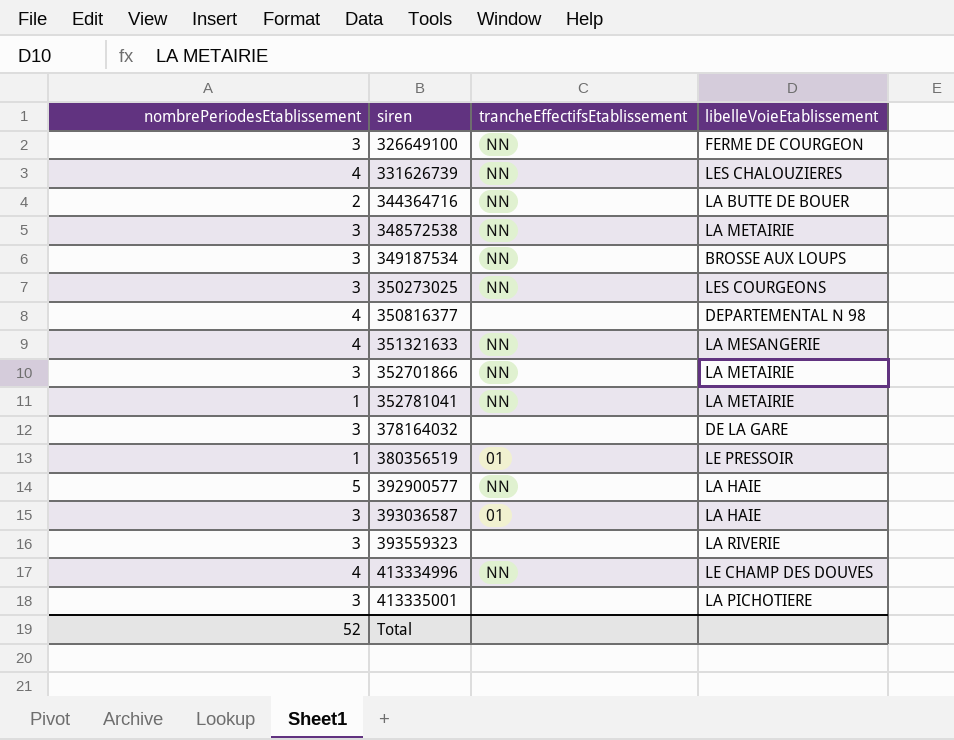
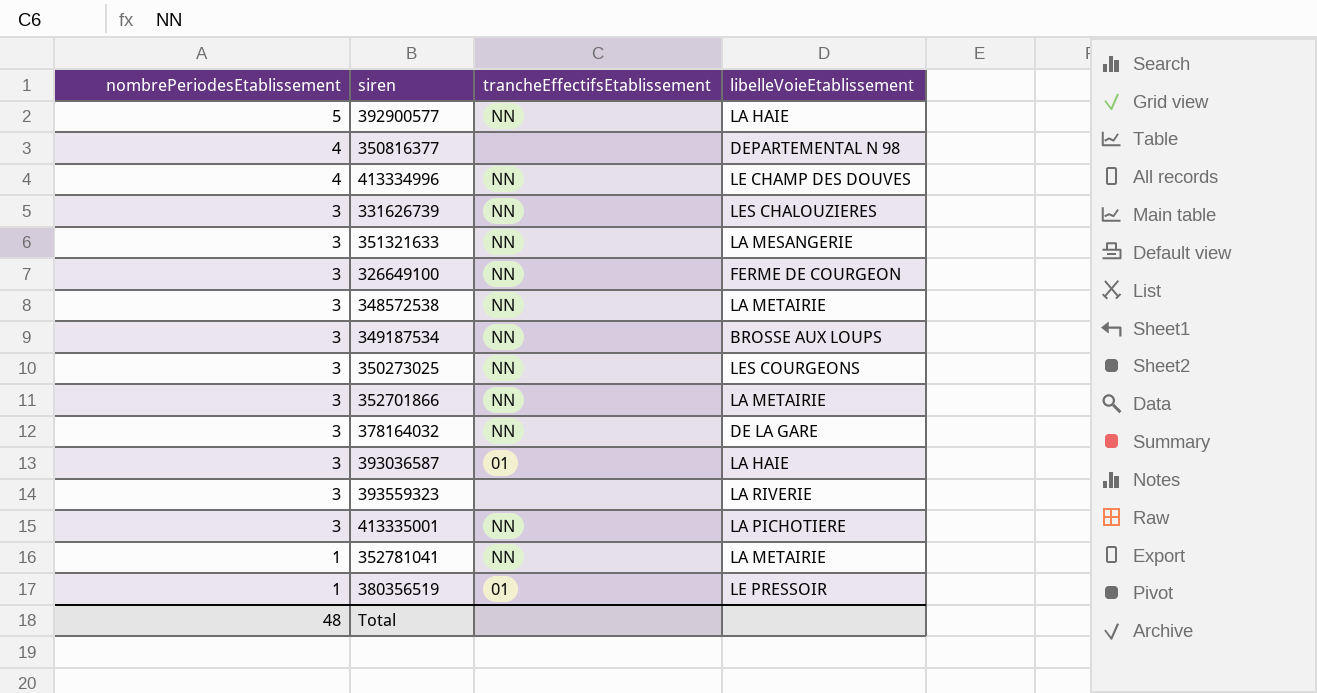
row order: siren ascending -> nombrePeriodesEtablissement descending
row 344364716: 2 | NN | LA BUTTE DE BOUER -> none
331626739 | nombrePeriodesEtablissement: 4 -> 3
351321633 | nombrePeriodesEtablissement: 4 -> 3
378164032 | trancheEffectifsEtablissement: none -> NN
413335001 | trancheEffectifsEtablissement: none -> NN
Total | nombrePeriodesEtablissement: 52 -> 48

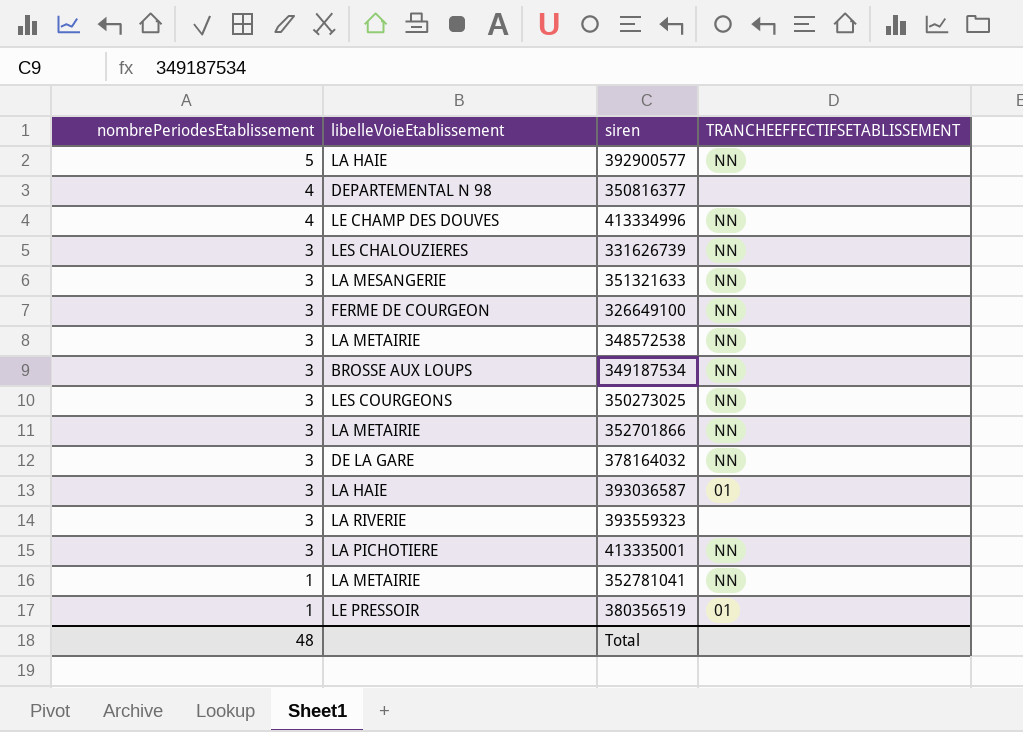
column libelleVoieEtablissement | position: 4 -> 2
column name: trancheEffectifsEtablissement -> TRANCHEEFFECTIFSETABLISSEMENT

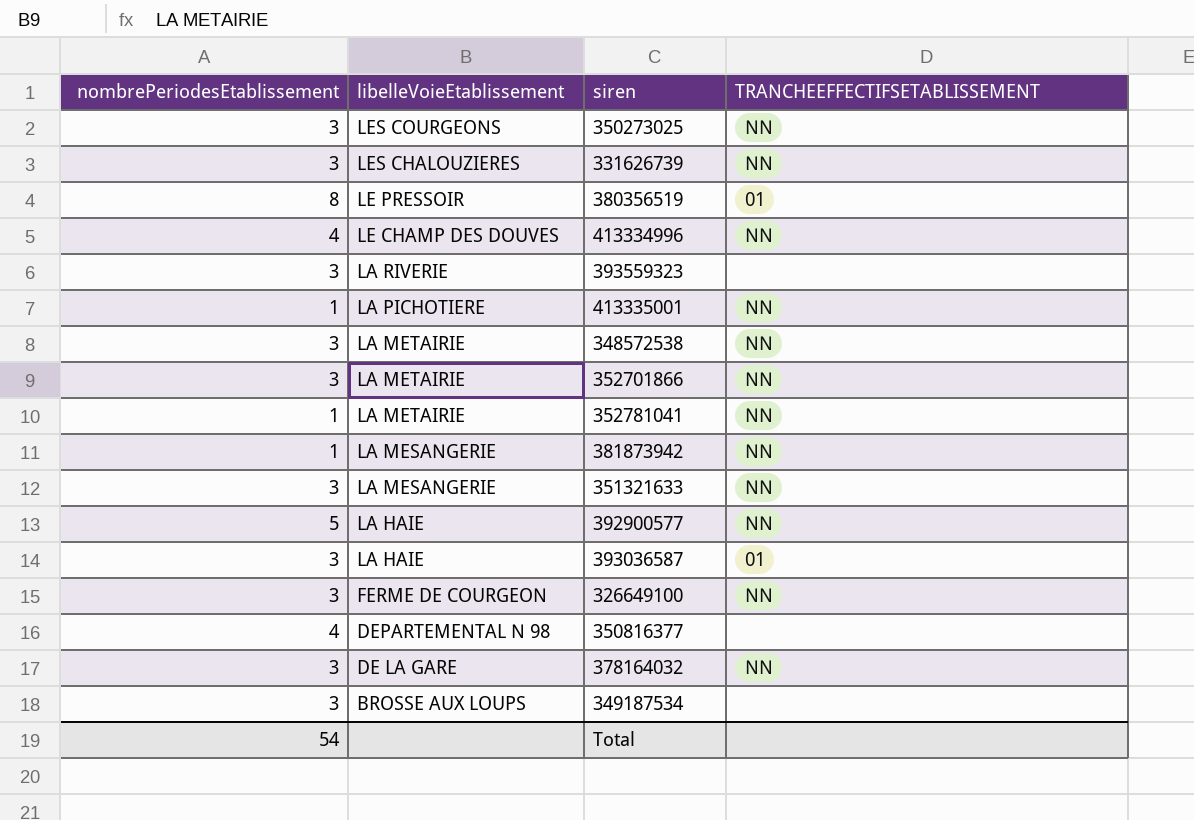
row order: nombrePeriodesEtablissement descending -> libelleVoieEtablissement descending
380356519 | nombrePeriodesEtablissement: 1 -> 8
413335001 | nombrePeriodesEtablissement: 3 -> 1
row 381873942: none -> 1 | LA MESANGERIE | NN
349187534 | TRANCHEEFFECTIFSETABLISSEMENT: NN -> none
Total | nombrePeriodesEtablissement: 48 -> 54

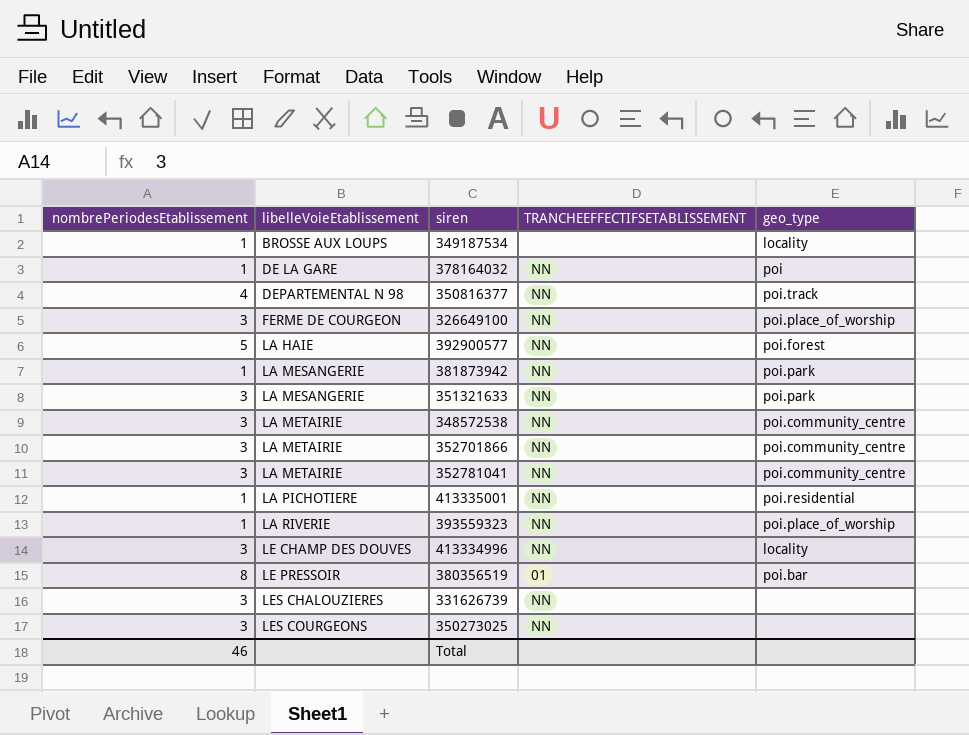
row order: libelleVoieEtablissement descending -> libelleVoieEtablissement ascending
column geo_type | position: none -> 5
row 393036587: 3 | LA HAIE | 01 -> none
349187534 | nombrePeriodesEtablissement: 3 -> 1
378164032 | nombrePeriodesEtablissement: 3 -> 1
350816377 | TRANCHEEFFECTIFSETABLISSEMENT: none -> NN
352781041 | nombrePeriodesEtablissement: 1 -> 3
393559323 | nombrePeriodesEtablissement: 3 -> 1
393559323 | TRANCHEEFFECTIFSETABLISSEMENT: none -> NN
413334996 | nombrePeriodesEtablissement: 4 -> 3
Total | nombrePeriodesEtablissement: 54 -> 46

